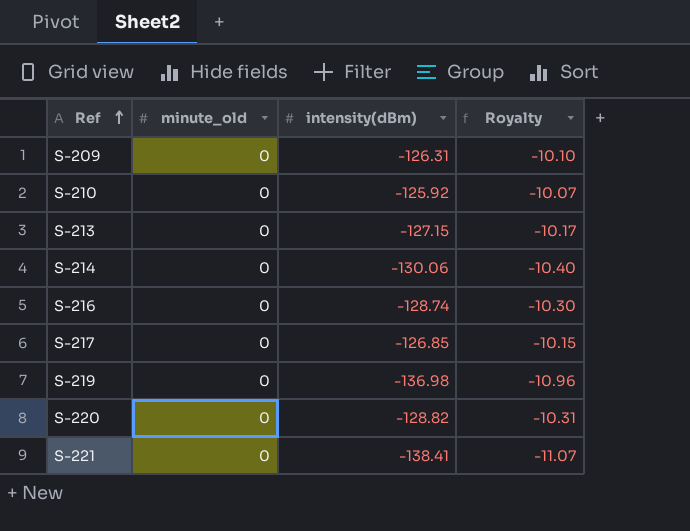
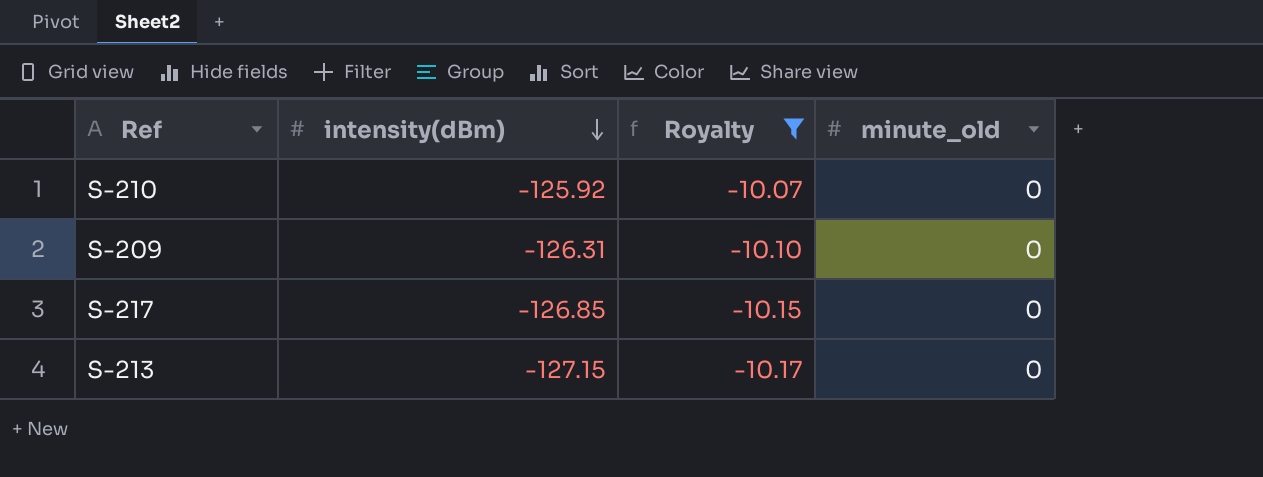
filter: none -> Royalty >= -10.17
row order: Ref ascending -> intensity(dBm) descending
column minute_old | position: 2 -> 4

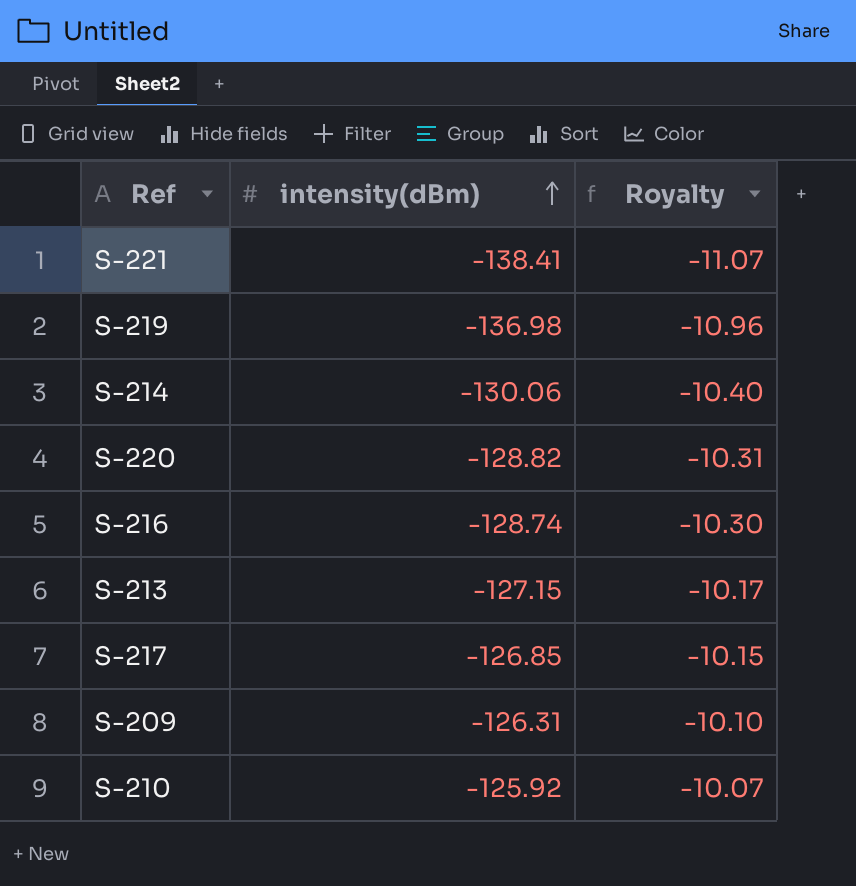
filter: Royalty >= -10.17 -> none
row order: intensity(dBm) descending -> intensity(dBm) ascending
column minute_old | position: 4 -> none

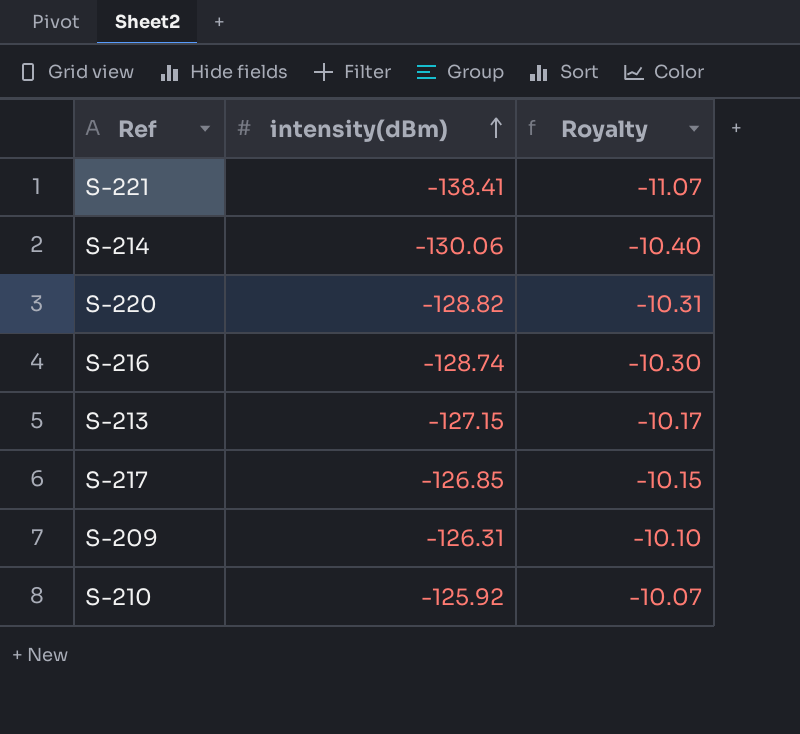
row S-219: -136.98 | -10.96 -> none

